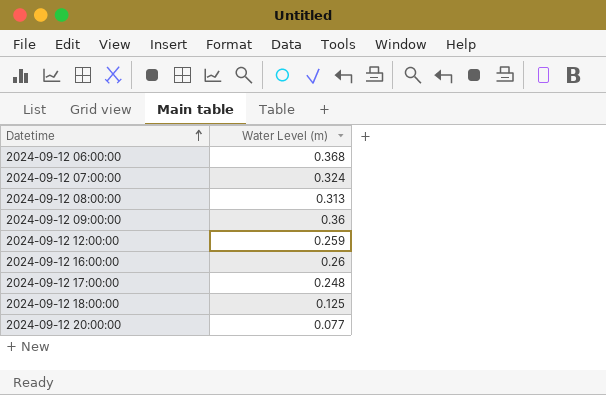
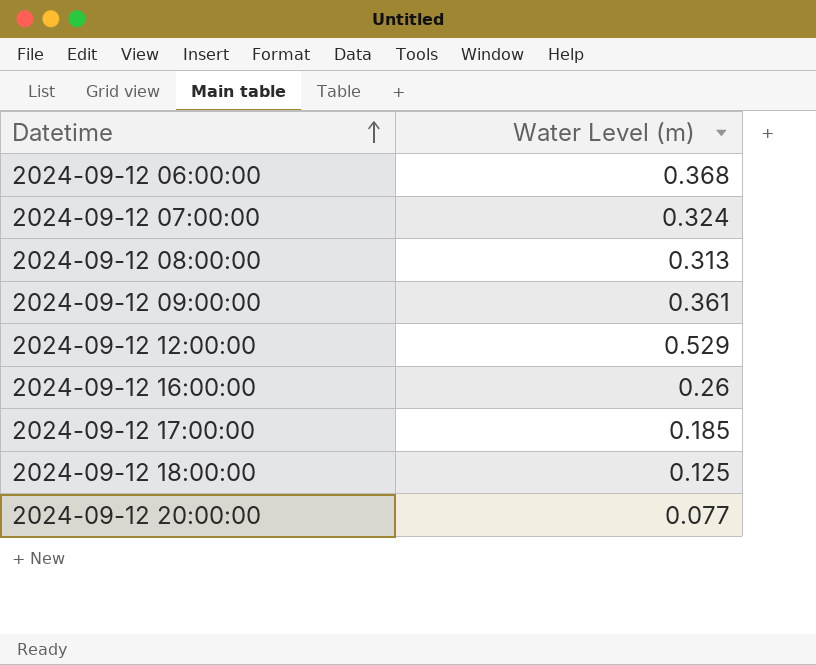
2024-09-12 09:00:00 | Water Level (m): 0.36 -> 0.361
2024-09-12 12:00:00 | Water Level (m): 0.259 -> 0.529
2024-09-12 17:00:00 | Water Level (m): 0.248 -> 0.185

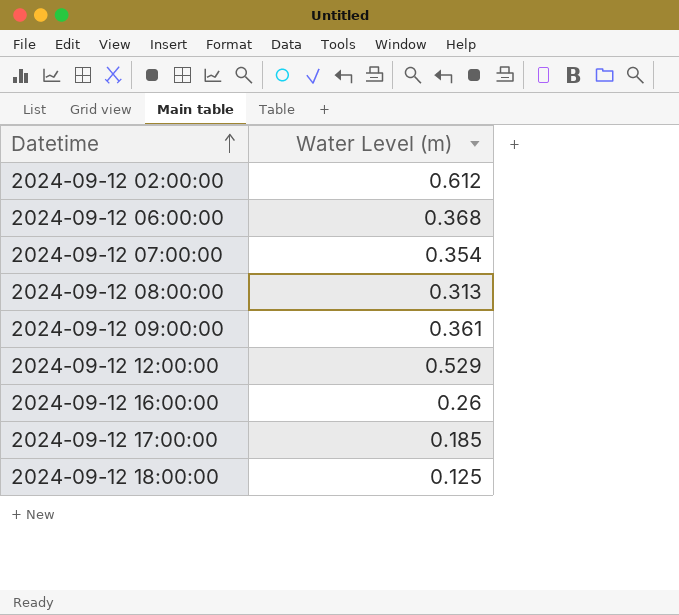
row 2024-09-12 20:00:00: 0.077 -> none
row 2024-09-12 02:00:00: none -> 0.612
2024-09-12 07:00:00 | Water Level (m): 0.324 -> 0.354

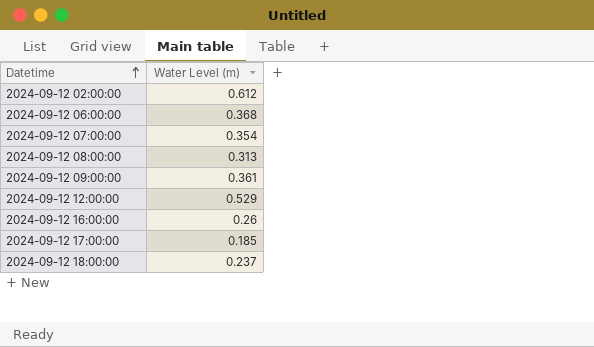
2024-09-12 18:00:00 | Water Level (m): 0.125 -> 0.237

